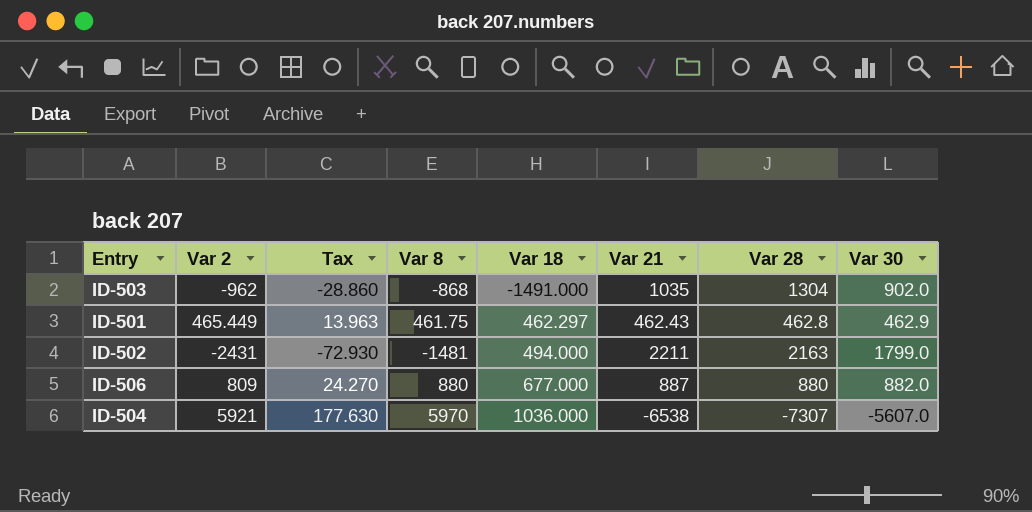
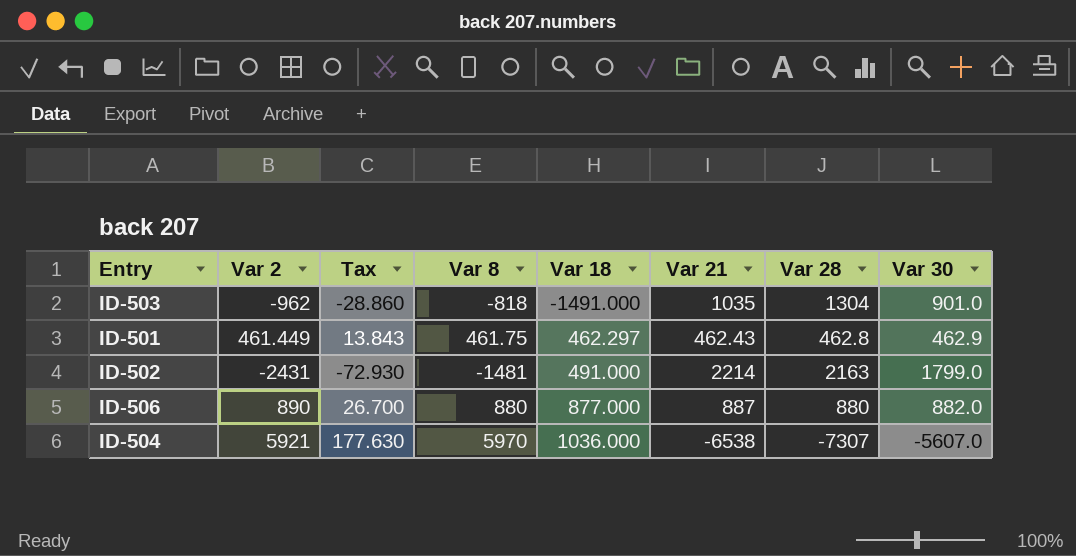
ID-503 | Var 8: -868 -> -818
ID-503 | Var 30: 902.0 -> 901.0
ID-501 | Var 2: 465.449 -> 461.449
ID-501 | Tax: 13.963 -> 13.843
ID-502 | Var 18: 494.000 -> 491.000
ID-502 | Var 21: 2211 -> 2214
ID-506 | Var 2: 809 -> 890
ID-506 | Tax: 24.270 -> 26.700
ID-506 | Var 18: 677.000 -> 877.000

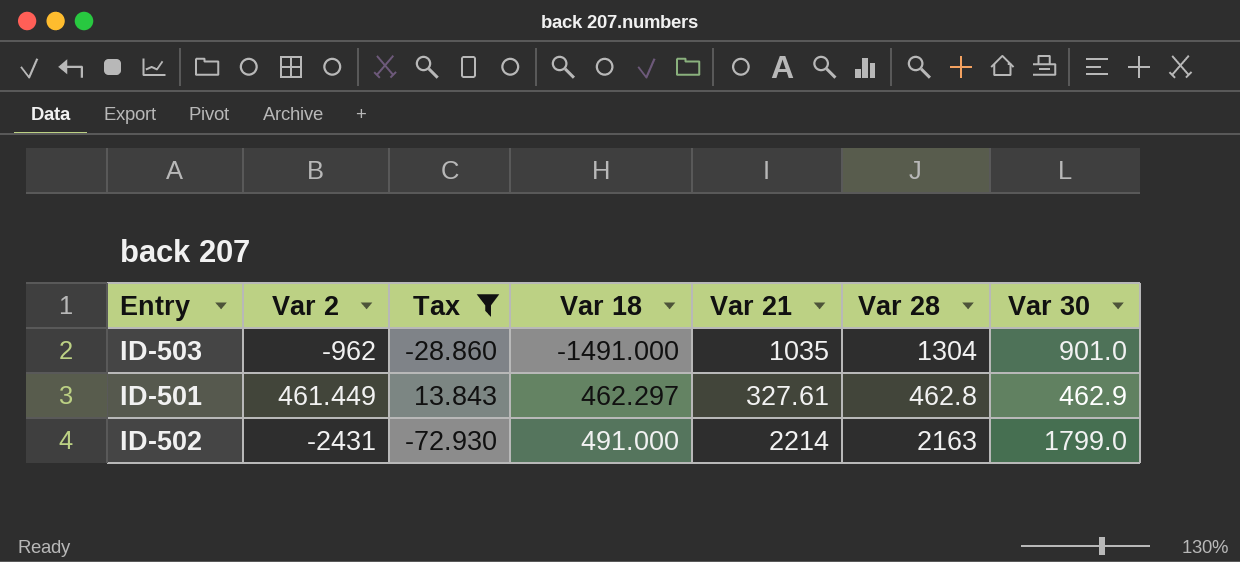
filter: none -> Tax <= 13.843
column Var 8 | position: 4 -> none
ID-501 | Var 21: 462.43 -> 327.61

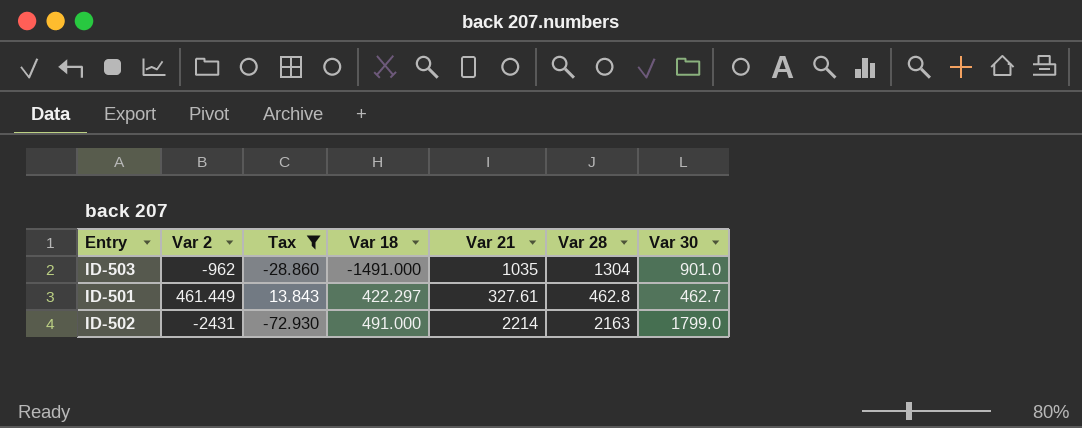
ID-501 | Var 18: 462.297 -> 422.297
ID-501 | Var 30: 462.9 -> 462.7

